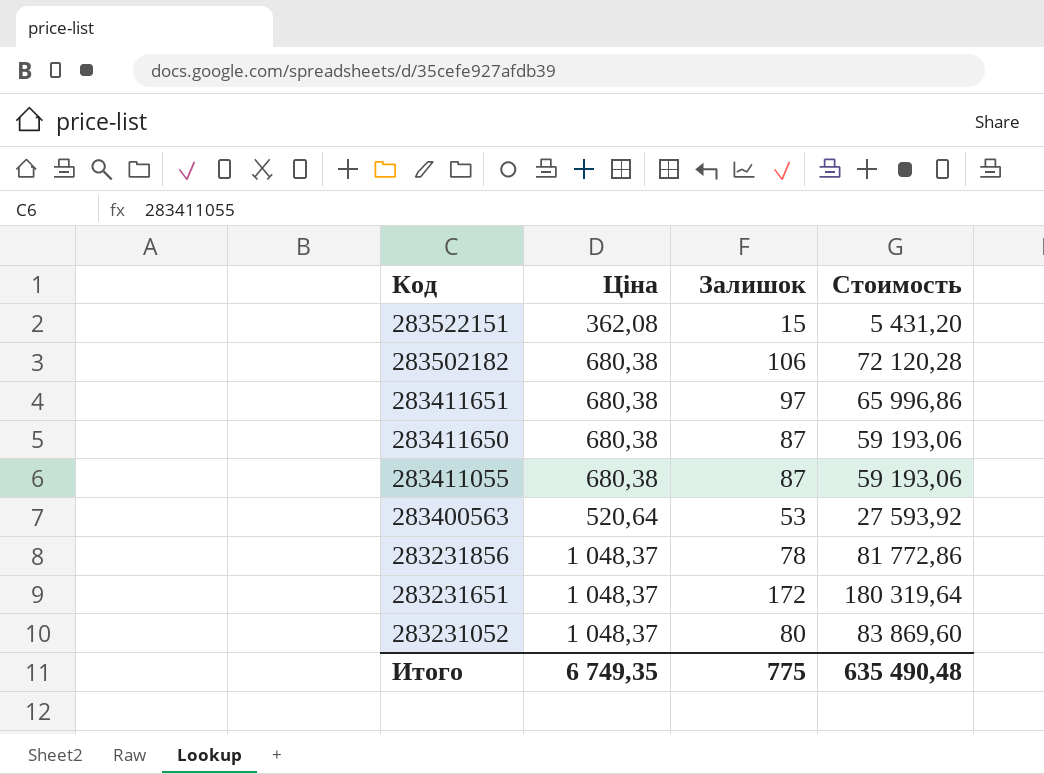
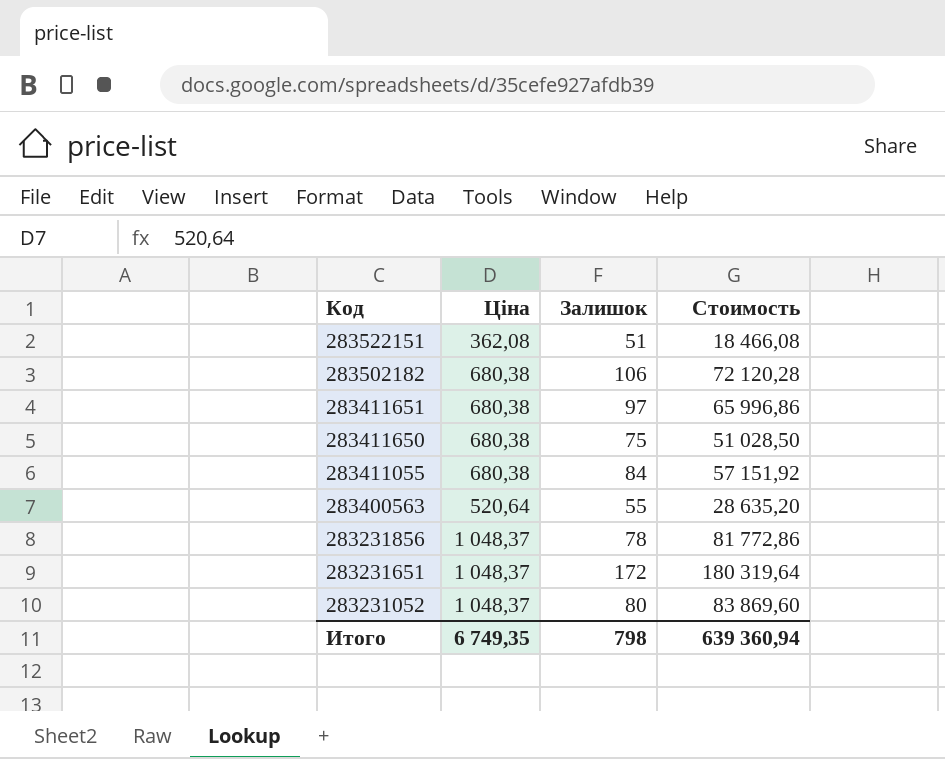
283522151 | Залишок: 15 -> 51
283522151 | Стоимость: 5 431,20 -> 18 466,08
283411650 | Залишок: 87 -> 75
283411650 | Стоимость: 59 193,06 -> 51 028,50
283411055 | Залишок: 87 -> 84
283411055 | Стоимость: 59 193,06 -> 57 151,92
283400563 | Залишок: 53 -> 55
283400563 | Стоимость: 27 593,92 -> 28 635,20
Итого | Залишок: 775 -> 798
Итого | Стоимость: 635 490,48 -> 639 360,94

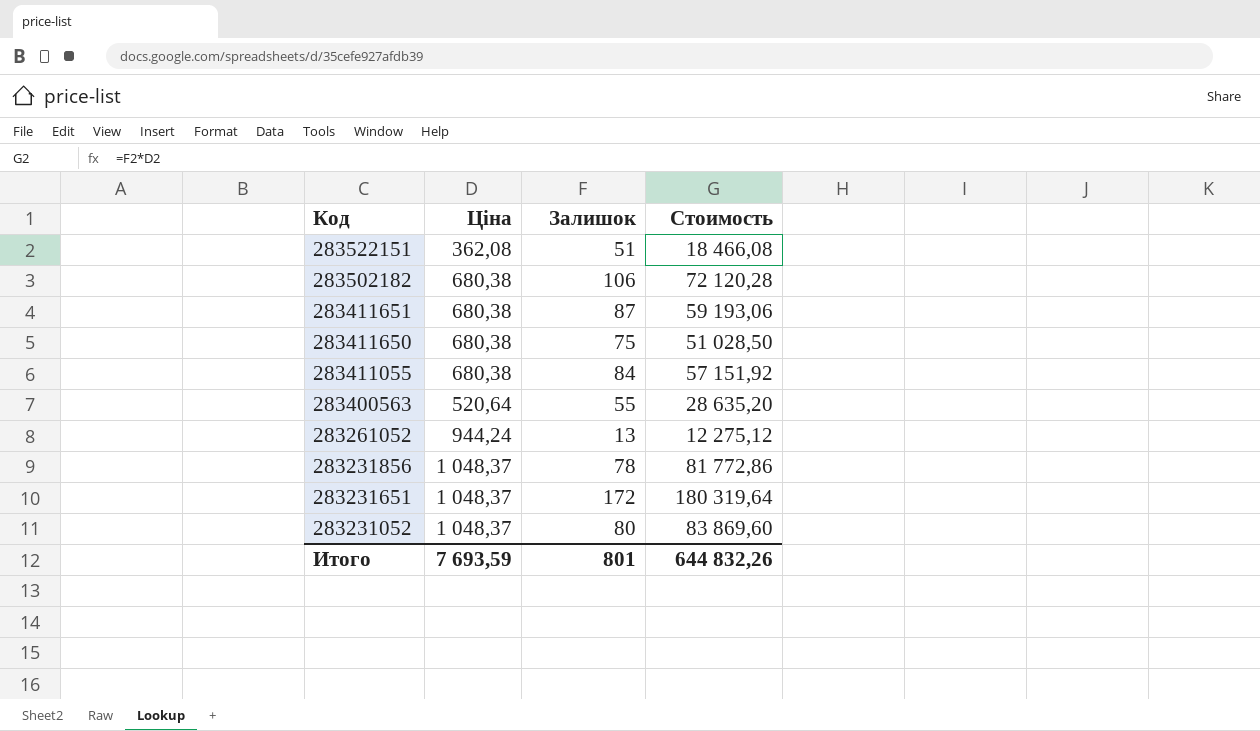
283411651 | Залишок: 97 -> 87
283411651 | Стоимость: 65 996,86 -> 59 193,06
row 283261052: none -> 944,24 | 13 | 12 275,12
Итого | Ціна: 6 749,35 -> 7 693,59
Итого | Залишок: 798 -> 801
Итого | Стоимость: 639 360,94 -> 644 832,26

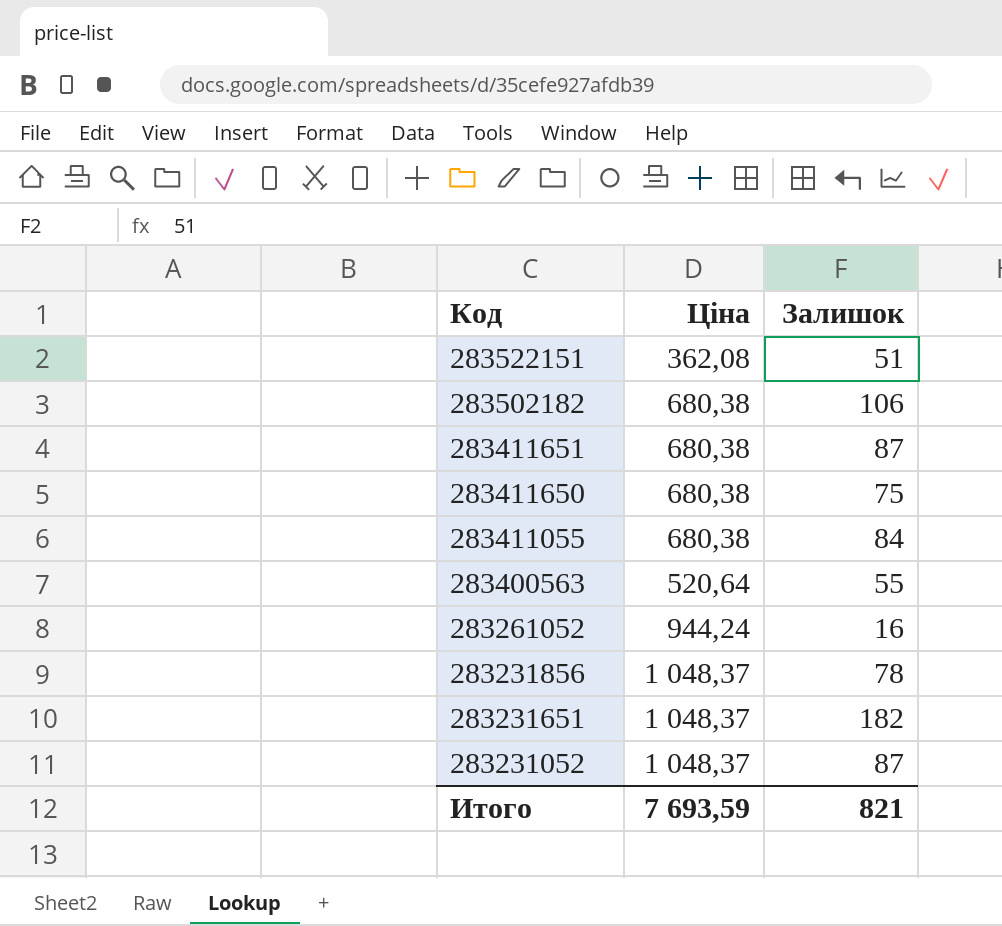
column Стоимость | formula: [Ціна] * [Залишок] -> none
283261052 | Залишок: 13 -> 16
283231651 | Залишок: 172 -> 182
283231052 | Залишок: 80 -> 87
Итого | Залишок: 801 -> 821

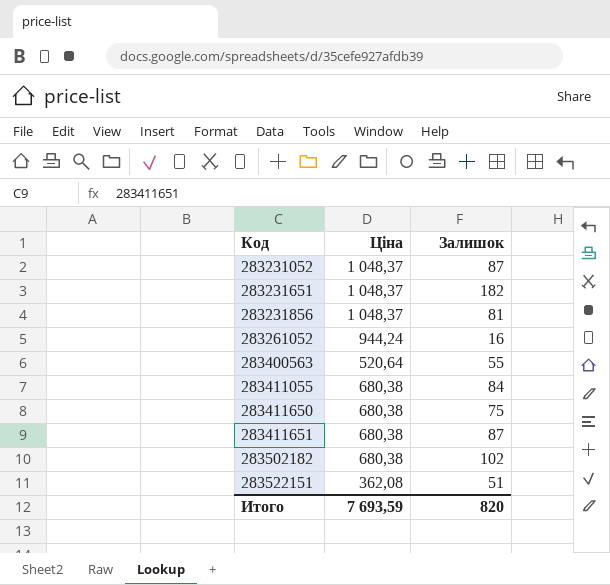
row order: Код descending -> Код ascending
283231856 | Залишок: 78 -> 81
283502182 | Залишок: 106 -> 102
Итого | Залишок: 821 -> 820

